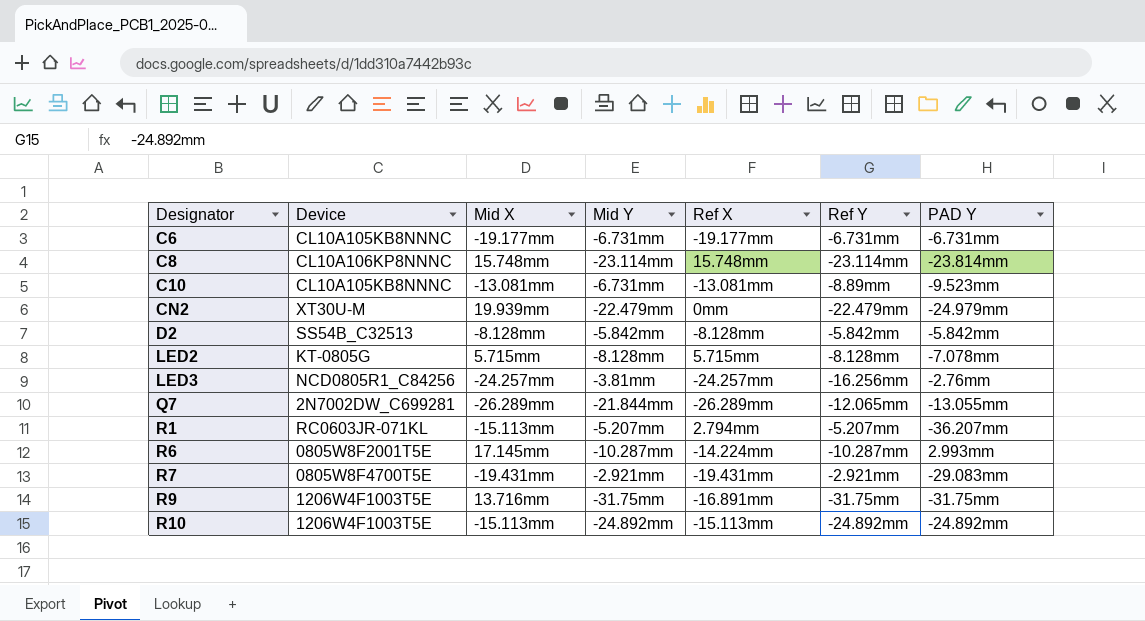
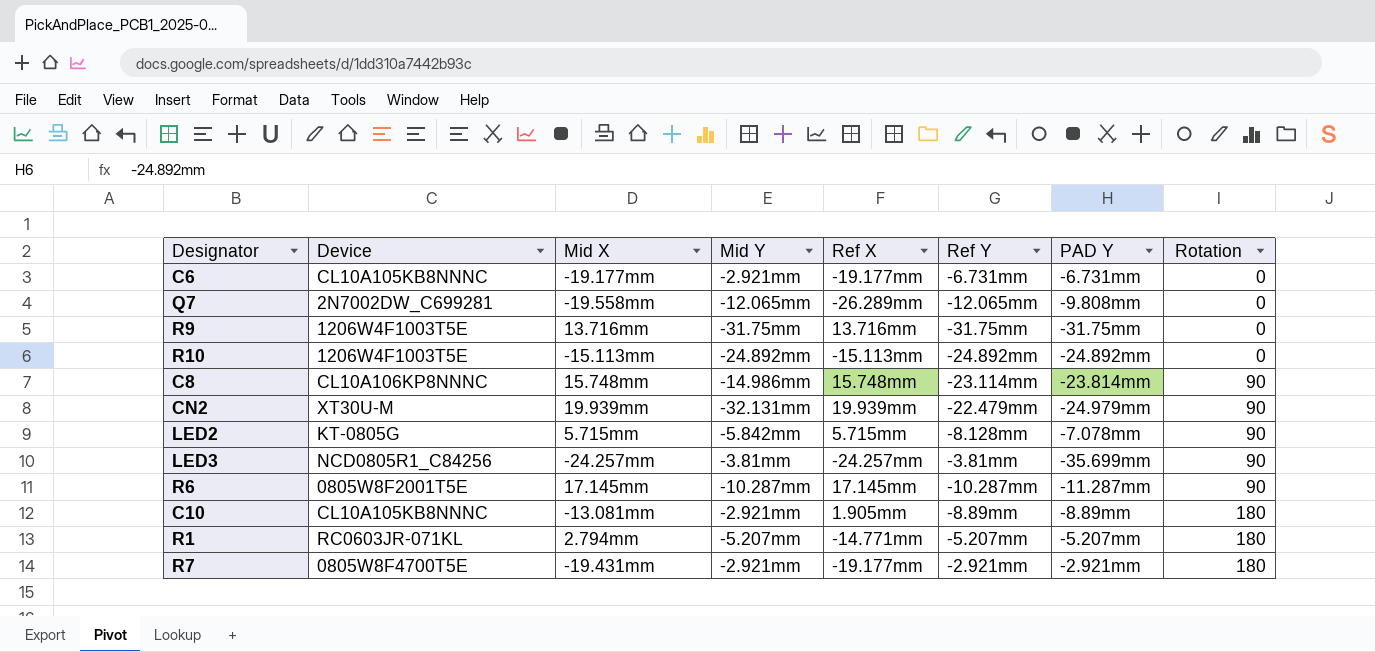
row order: Designator ascending -> Rotation ascending
column Rotation | position: none -> 8
row D2: SS54B_C32513 | -8.128mm | -5.842mm | -8.128mm | -5.842mm | -5.842mm -> none
C6 | Mid Y: -6.731mm -> -2.921mm
Q7 | Mid X: -26.289mm -> -19.558mm
Q7 | Mid Y: -21.844mm -> -12.065mm
Q7 | PAD Y: -13.055mm -> -9.808mm
R9 | Ref X: -16.891mm -> 13.716mm
C8 | Mid Y: -23.114mm -> -14.986mm
CN2 | Mid Y: -22.479mm -> -32.131mm
CN2 | Ref X: 0mm -> 19.939mm
LED2 | Mid Y: -8.128mm -> -5.842mm
LED3 | Ref Y: -16.256mm -> -3.81mm
LED3 | PAD Y: -2.76mm -> -35.699mm
R6 | Ref X: -14.224mm -> 17.145mm
R6 | PAD Y: 2.993mm -> -11.287mm
C10 | Mid Y: -6.731mm -> -2.921mm
C10 | Ref X: -13.081mm -> 1.905mm
C10 | PAD Y: -9.523mm -> -8.89mm
R1 | Mid X: -15.113mm -> 2.794mm
R1 | Ref X: 2.794mm -> -14.771mm
R1 | PAD Y: -36.207mm -> -5.207mm
R7 | Ref X: -19.431mm -> -19.177mm
R7 | PAD Y: -29.083mm -> -2.921mm

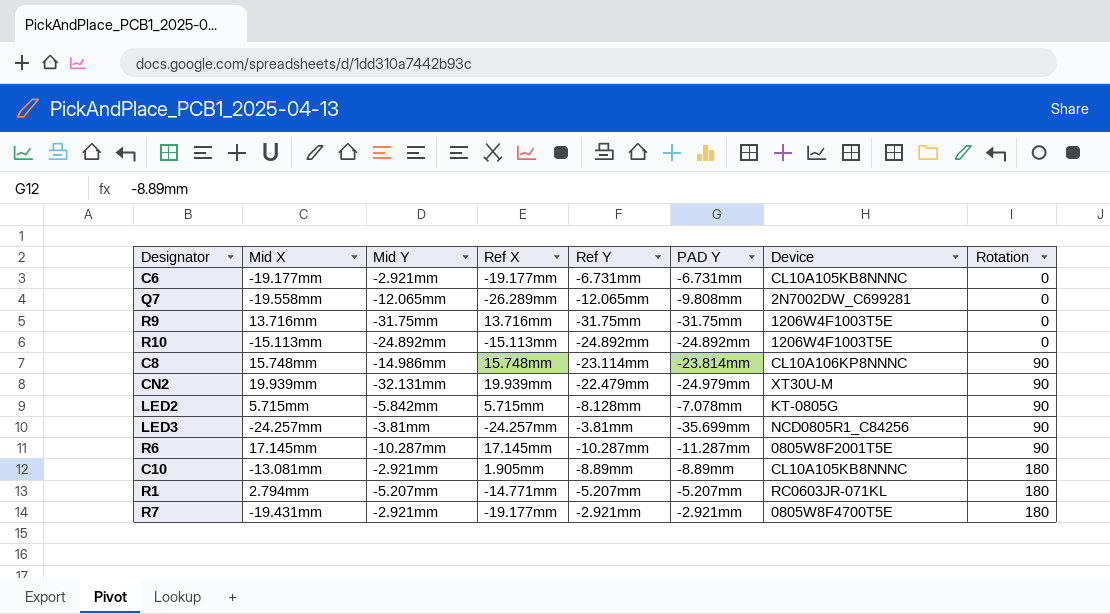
column Device | position: 2 -> 7

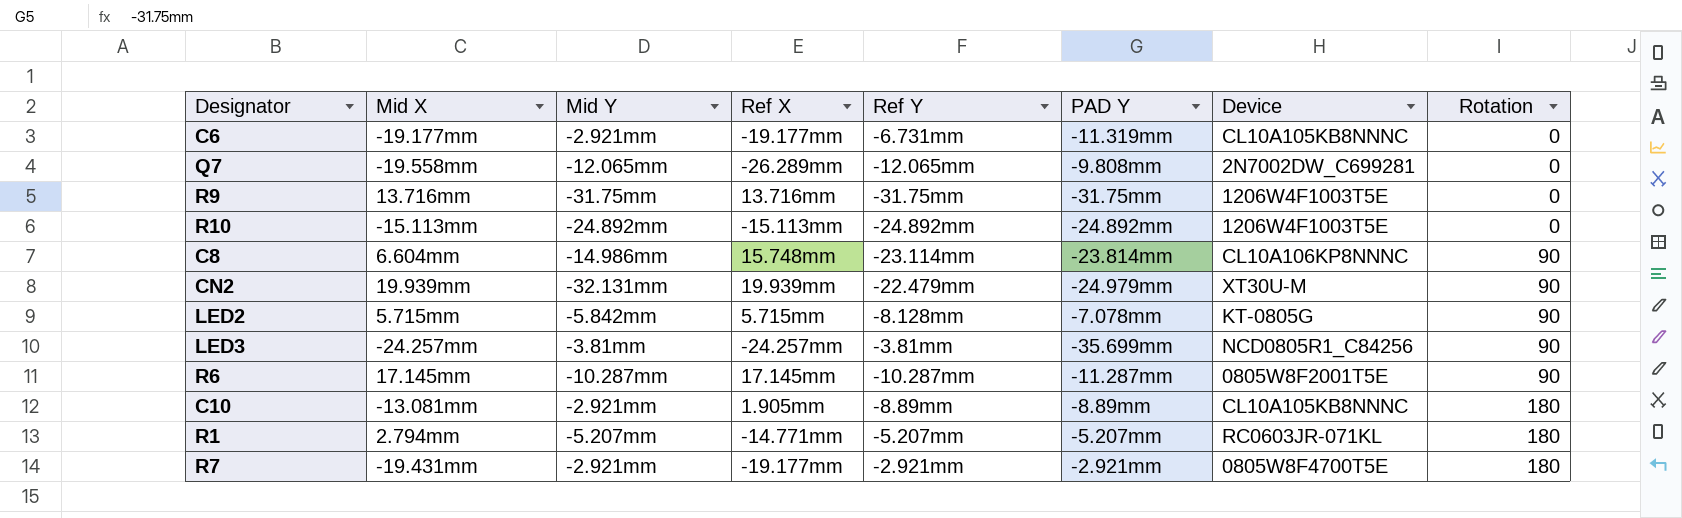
C6 | PAD Y: -6.731mm -> -11.319mm
C8 | Mid X: 15.748mm -> 6.604mm

